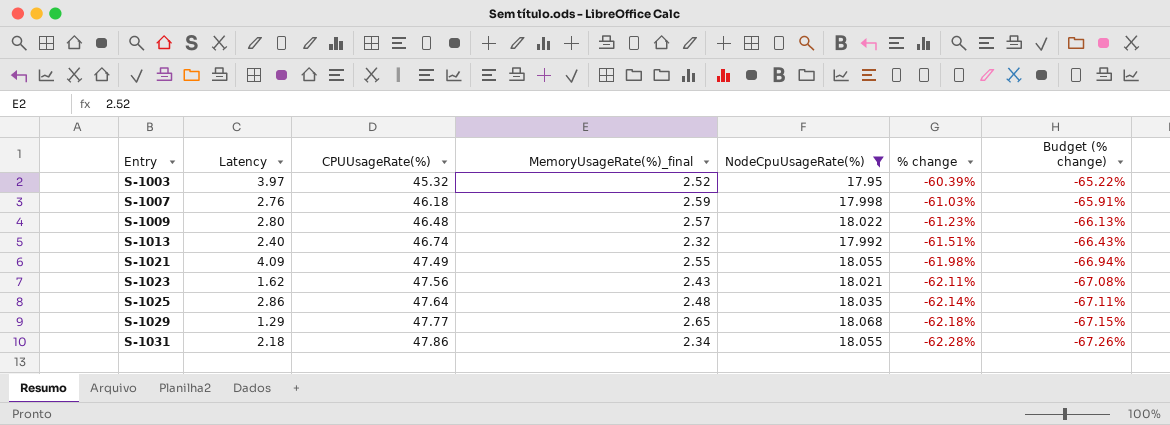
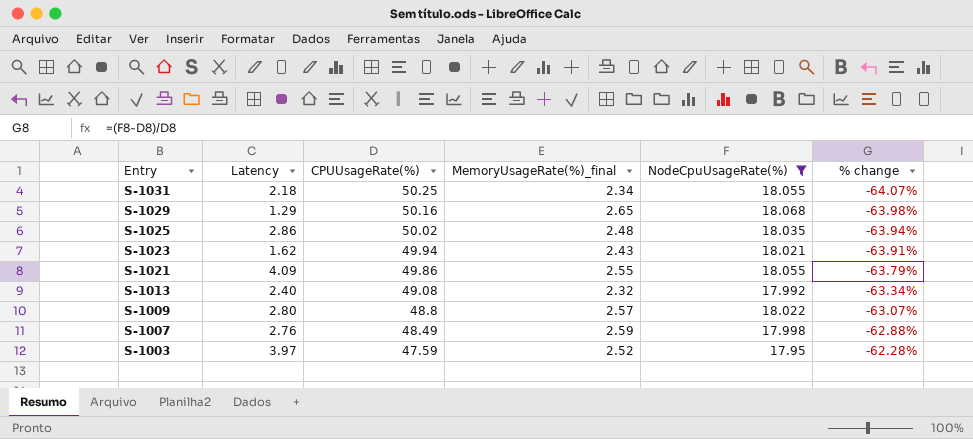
row order: Entry ascending -> Entry descending
column Budget (% change) | formula: [% change] * 1.08 -> none
S-1031 | CPUUsageRate(%): 47.86 -> 50.25
S-1031 | % change: -62.28% -> -64.07%
S-1029 | CPUUsageRate(%): 47.77 -> 50.16
S-1029 | % change: -62.18% -> -63.98%
S-1025 | CPUUsageRate(%): 47.64 -> 50.02
S-1025 | % change: -62.14% -> -63.94%
S-1023 | CPUUsageRate(%): 47.56 -> 49.94
S-1023 | % change: -62.11% -> -63.91%
S-1021 | CPUUsageRate(%): 47.49 -> 49.86
S-1021 | % change: -61.98% -> -63.79%
S-1013 | CPUUsageRate(%): 46.74 -> 49.08
S-1013 | % change: -61.51% -> -63.34%
S-1009 | CPUUsageRate(%): 46.48 -> 48.8
S-1009 | % change: -61.23% -> -63.07%
S-1007 | CPUUsageRate(%): 46.18 -> 48.49
S-1007 | % change: -61.03% -> -62.88%
S-1003 | CPUUsageRate(%): 45.32 -> 47.59
S-1003 | % change: -60.39% -> -62.28%

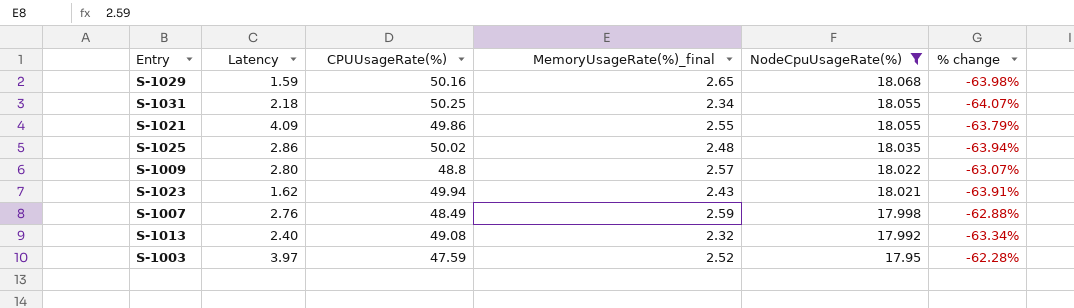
row order: Entry descending -> NodeCpuUsageRate(%) descending
S-1029 | Latency: 1.29 -> 1.59

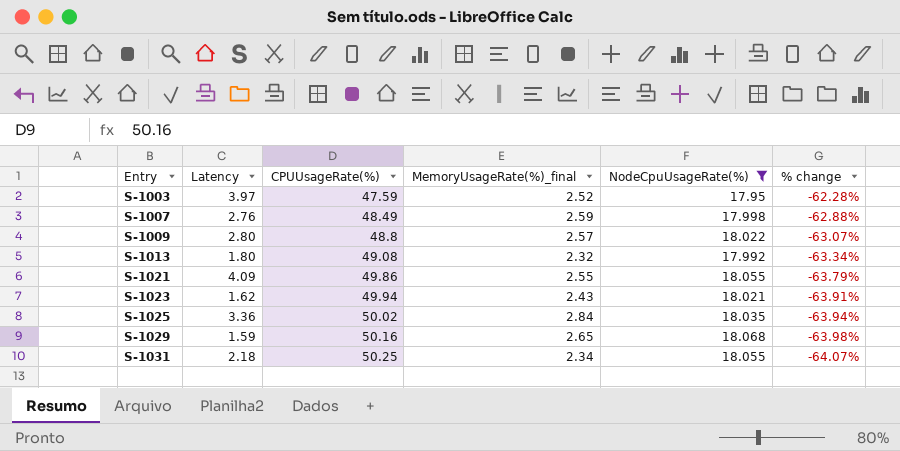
row order: NodeCpuUsageRate(%) descending -> Entry ascending
S-1013 | Latency: 2.40 -> 1.80
S-1025 | Latency: 2.86 -> 3.36
S-1025 | MemoryUsageRate(%)_final: 2.48 -> 2.84

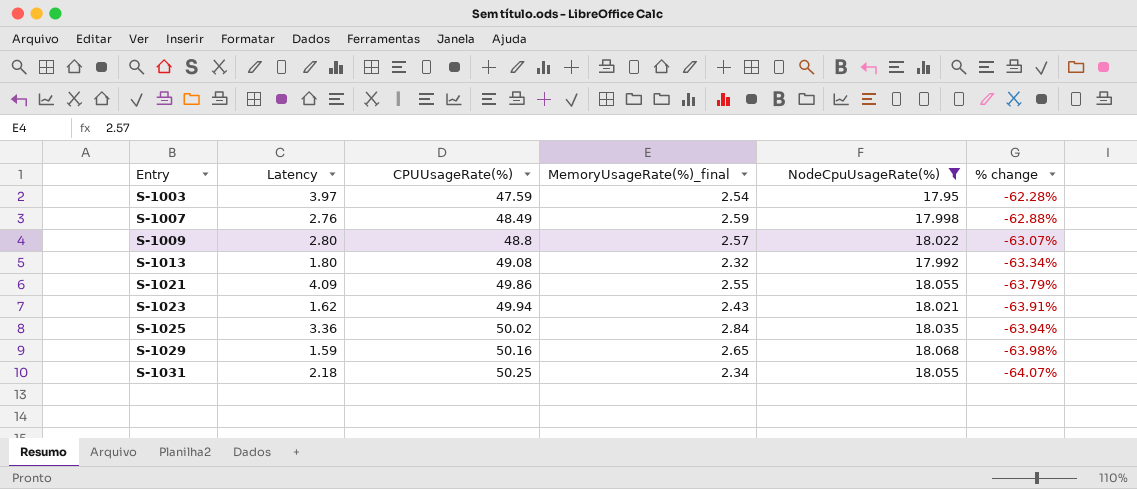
S-1003 | MemoryUsageRate(%)_final: 2.52 -> 2.54

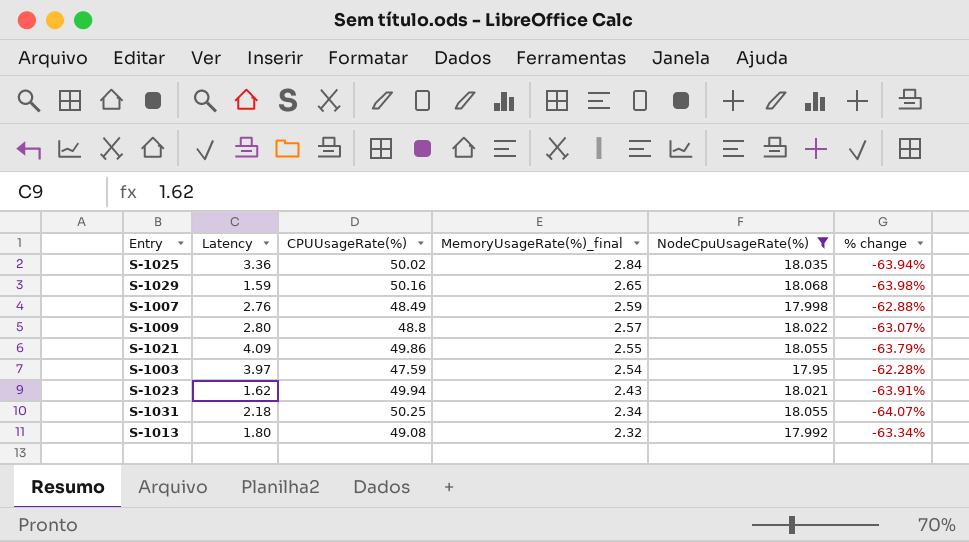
row order: Entry ascending -> MemoryUsageRate(%)_final descending

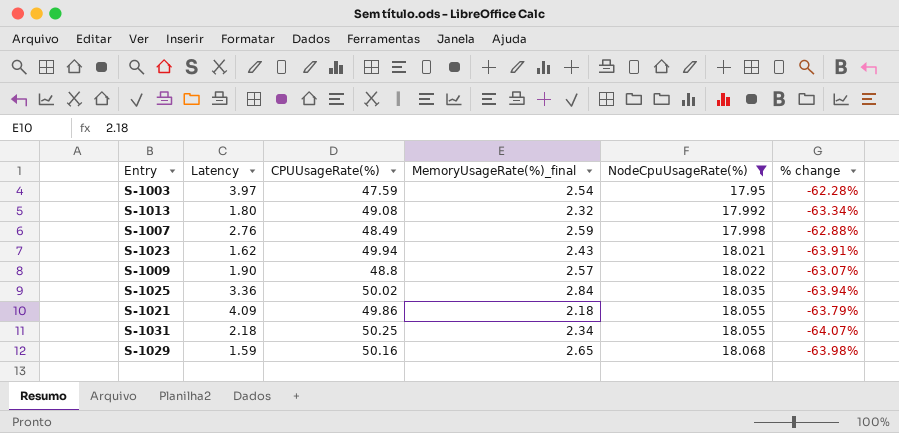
row order: MemoryUsageRate(%)_final descending -> NodeCpuUsageRate(%) ascending
S-1009 | Latency: 2.80 -> 1.90
S-1021 | MemoryUsageRate(%)_final: 2.55 -> 2.18

